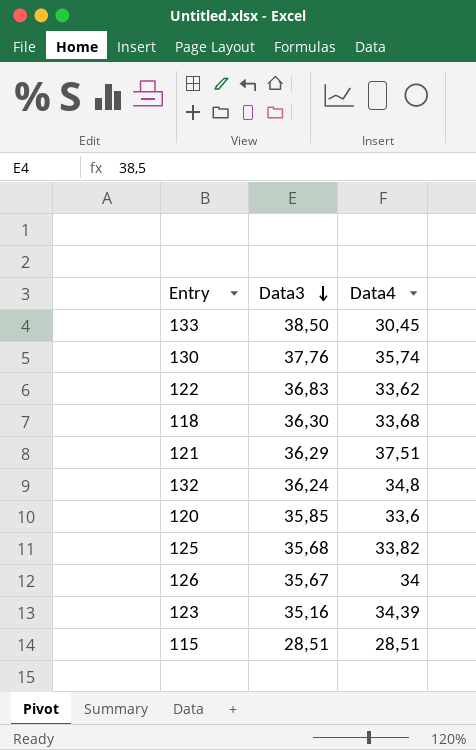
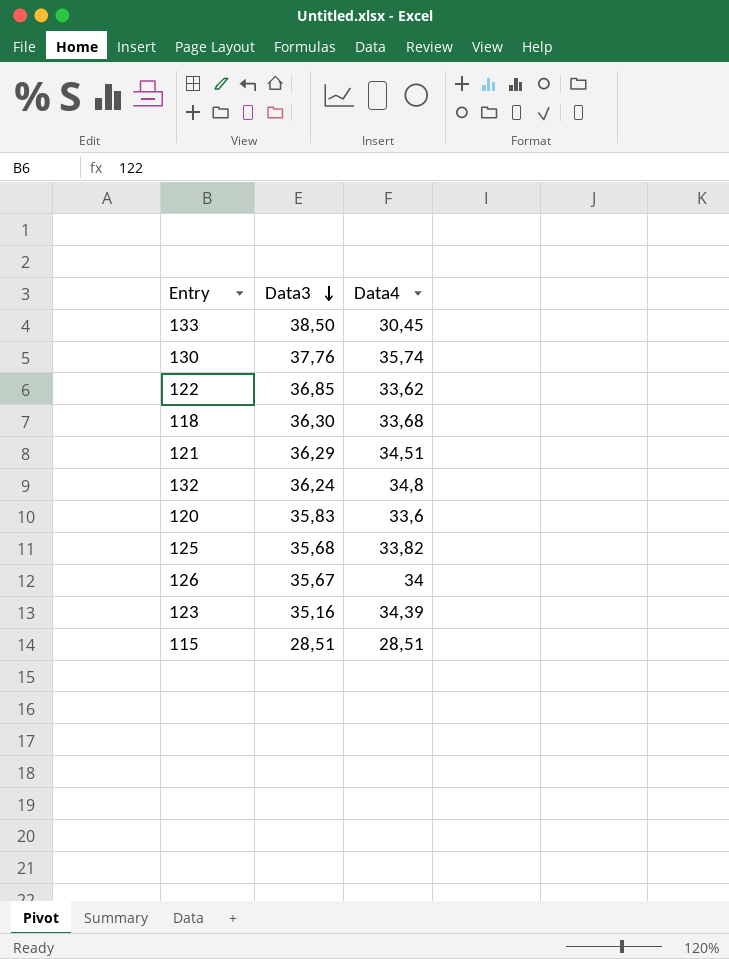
122 | Data3: 36,83 -> 36,85
121 | Data4: 37,51 -> 34,51
120 | Data3: 35,85 -> 35,83

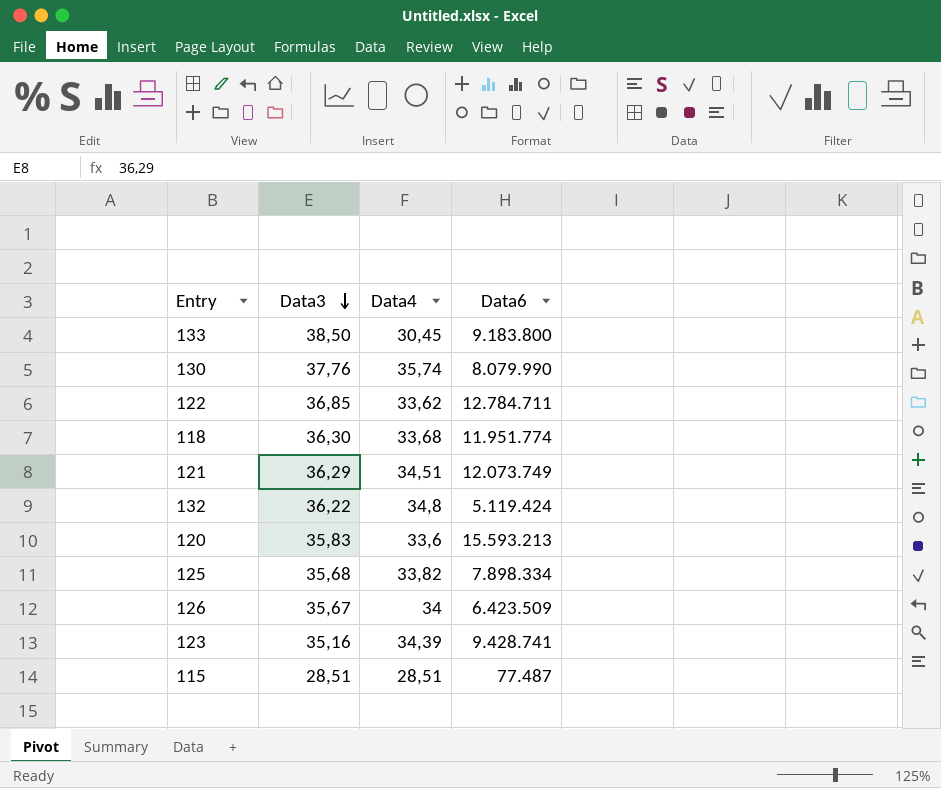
column Data6 | position: none -> 4
132 | Data3: 36,24 -> 36,22

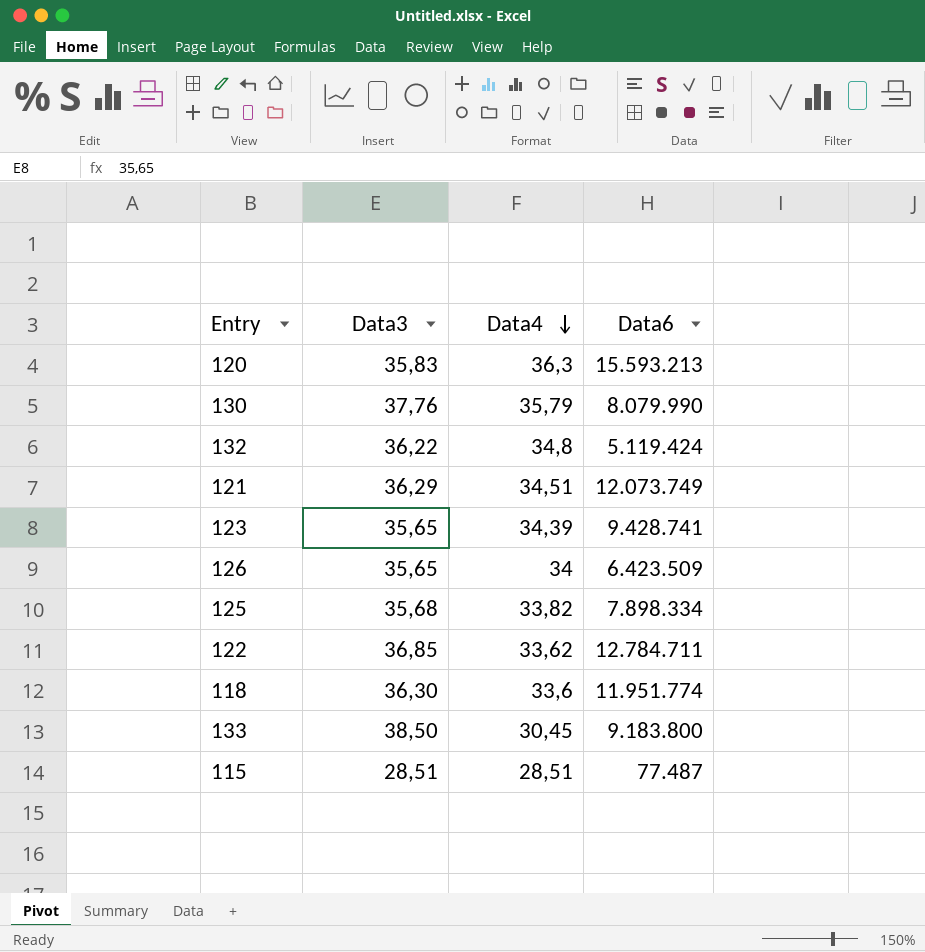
row order: Data3 descending -> Data4 descending
120 | Data4: 33,6 -> 36,3
130 | Data4: 35,74 -> 35,79
123 | Data3: 35,16 -> 35,65
126 | Data3: 35,67 -> 35,65
118 | Data4: 33,68 -> 33,6

